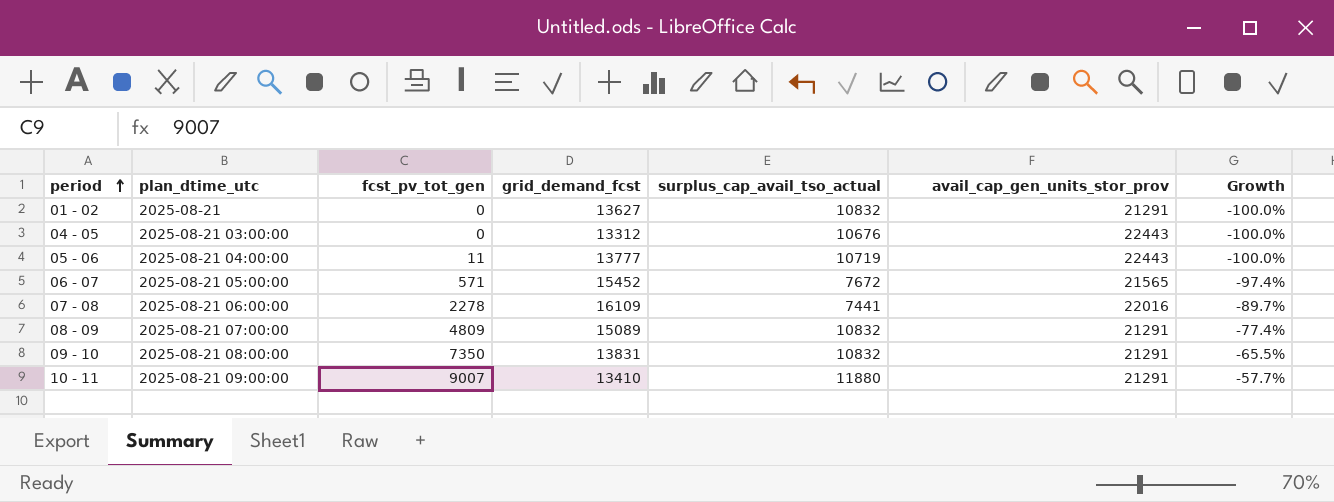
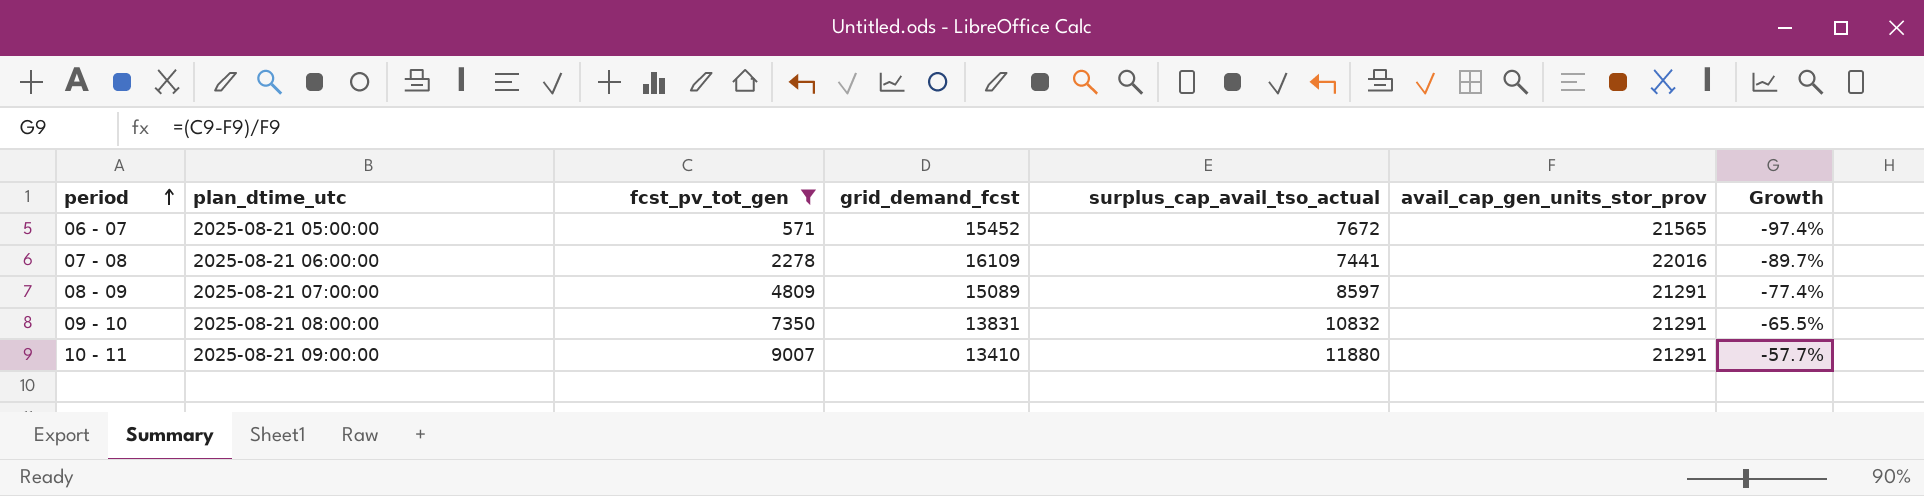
filter: none -> fcst_pv_tot_gen >= 571
08 - 09 | surplus_cap_avail_tso_actual: 10832 -> 8597

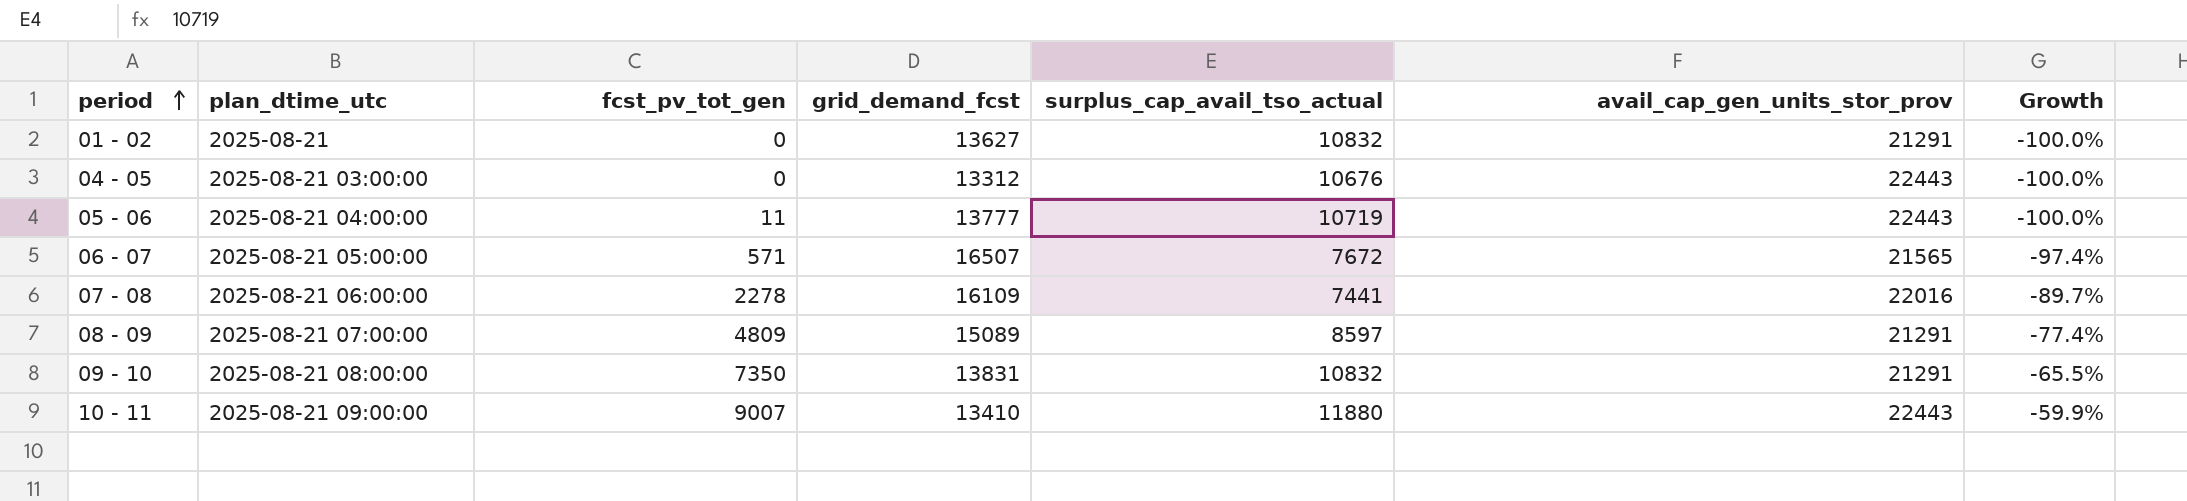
filter: fcst_pv_tot_gen >= 571 -> none
06 - 07 | grid_demand_fcst: 15452 -> 16507
10 - 11 | avail_cap_gen_units_stor_prov: 21291 -> 22443
10 - 11 | Growth: -57.7% -> -59.9%

